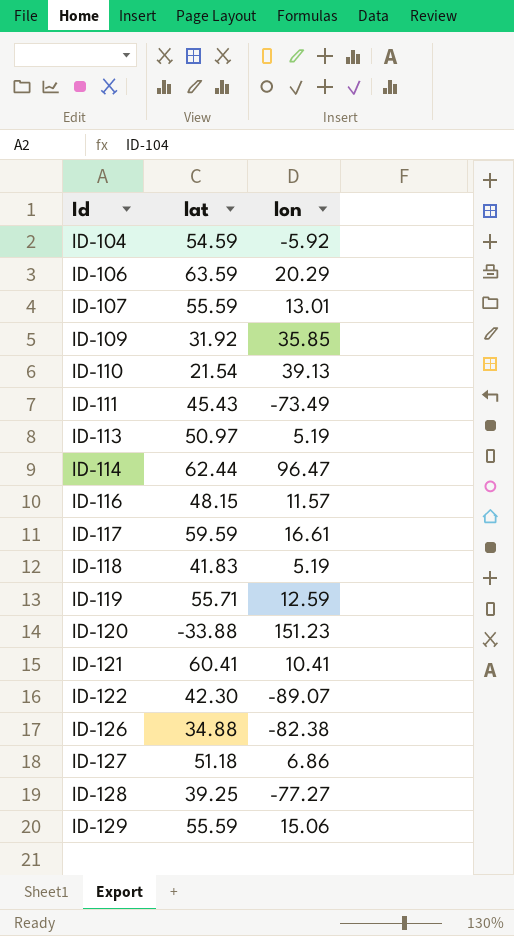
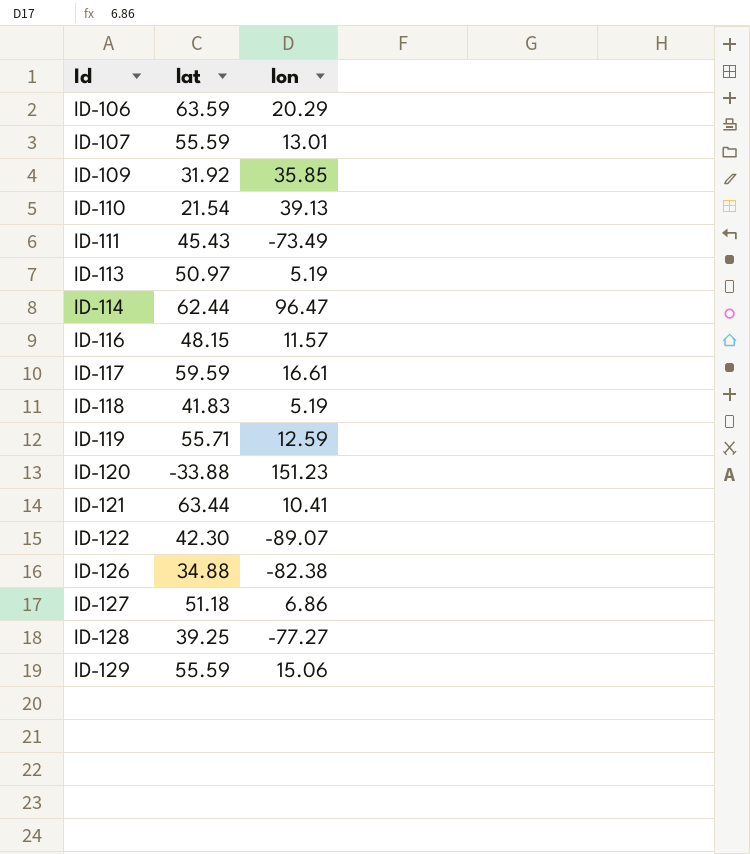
row ID-104: 54.59 | -5.92 -> none
ID-121 | lat: 60.41 -> 63.44

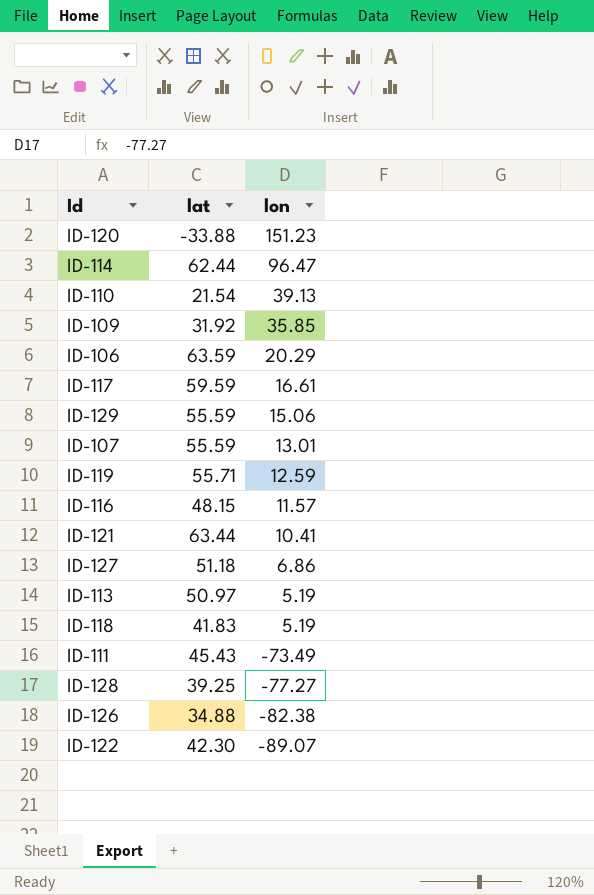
row order: Id ascending -> lon descending

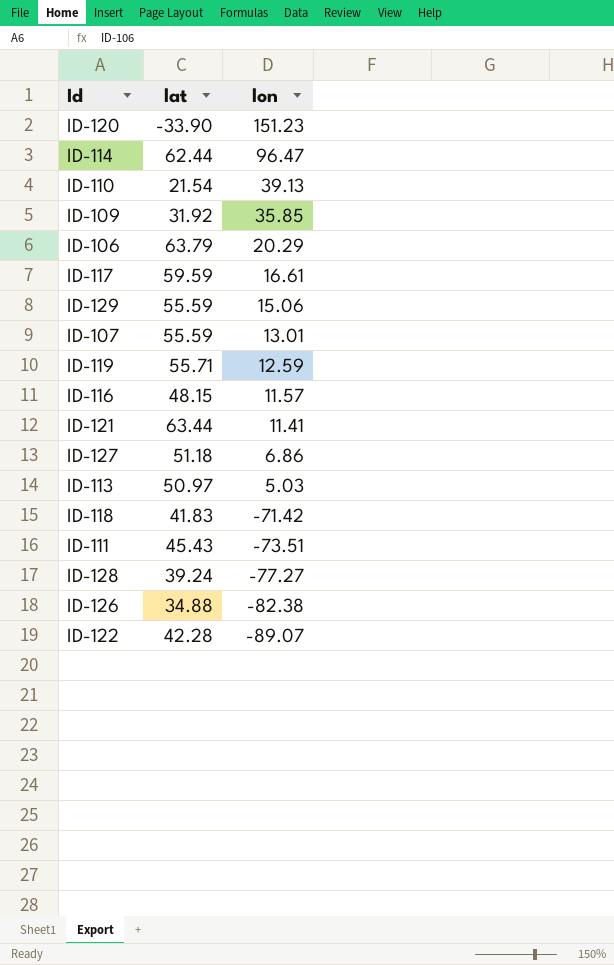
ID-120 | lat: -33.88 -> -33.90
ID-106 | lat: 63.59 -> 63.79
ID-121 | lon: 10.41 -> 11.41
ID-113 | lon: 5.19 -> 5.03
ID-118 | lon: 5.19 -> -71.42
ID-111 | lon: -73.49 -> -73.51
ID-128 | lat: 39.25 -> 39.24
ID-122 | lat: 42.30 -> 42.28

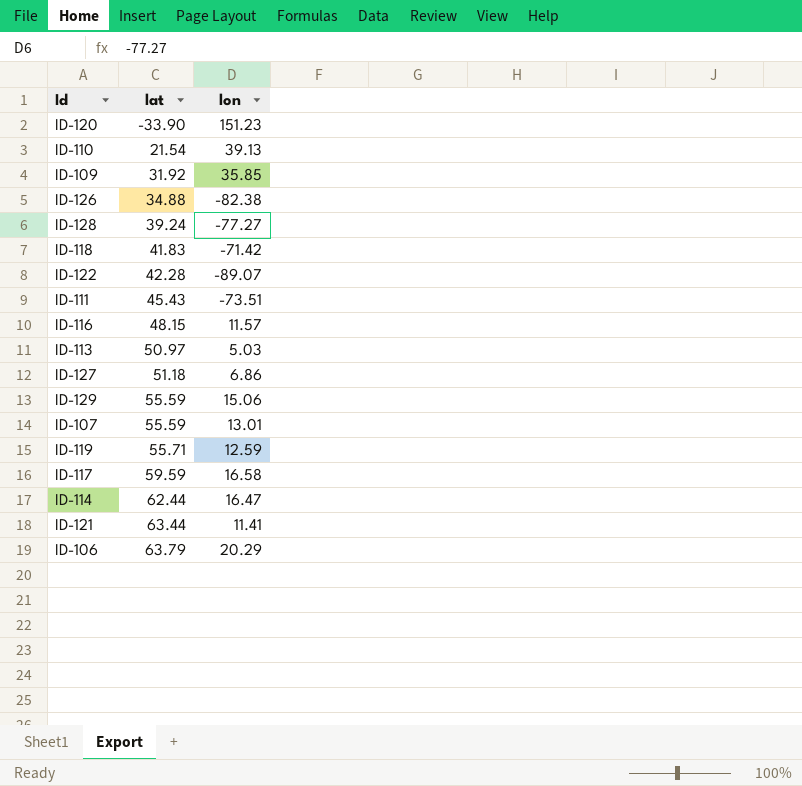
row order: lon descending -> lat ascending
ID-117 | lon: 16.61 -> 16.58
ID-114 | lon: 96.47 -> 16.47

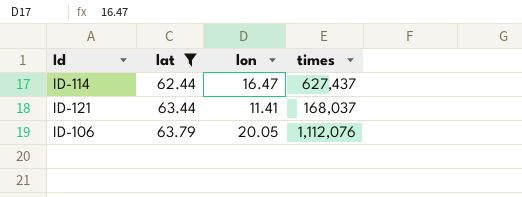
filter: none -> lat >= 62.44
column times | position: none -> 4
ID-106 | lon: 20.29 -> 20.05

